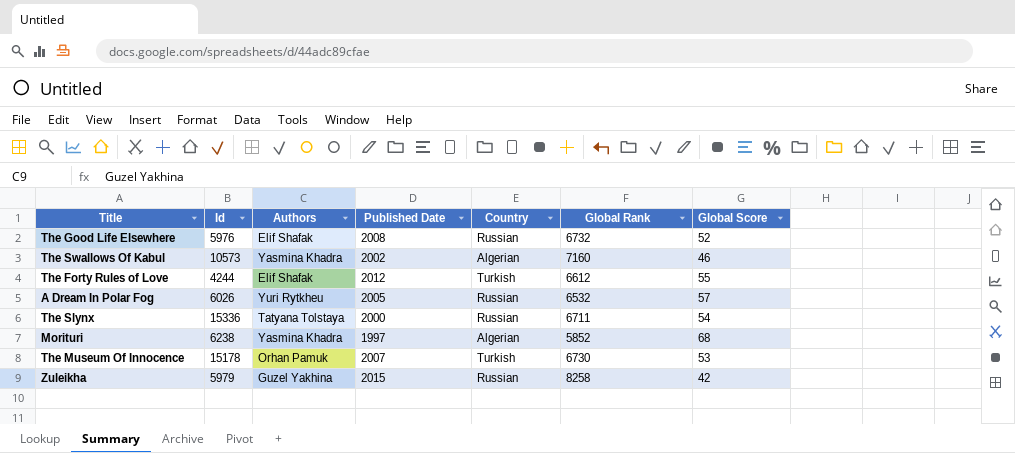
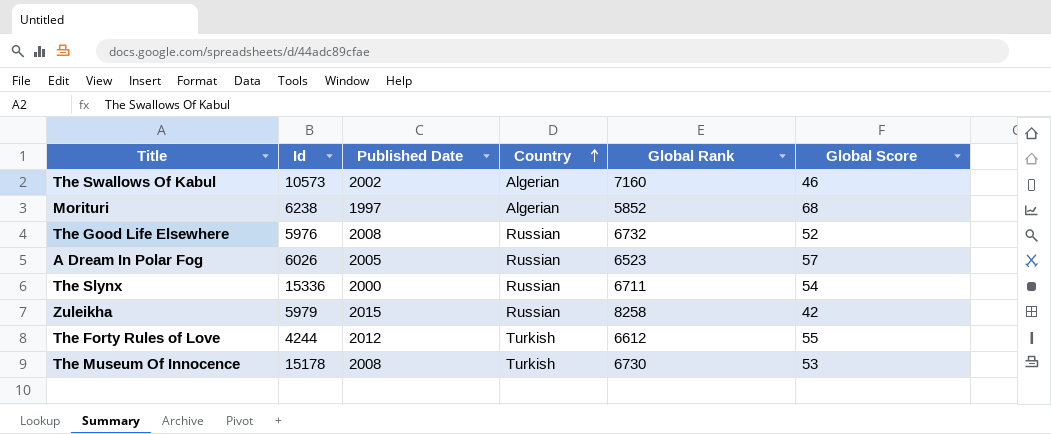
row order: none -> Country ascending
column Authors | position: 3 -> none
A Dream In Polar Fog | Global Rank: 6532 -> 6523
The Museum Of Innocence | Published Date: 2007 -> 2008

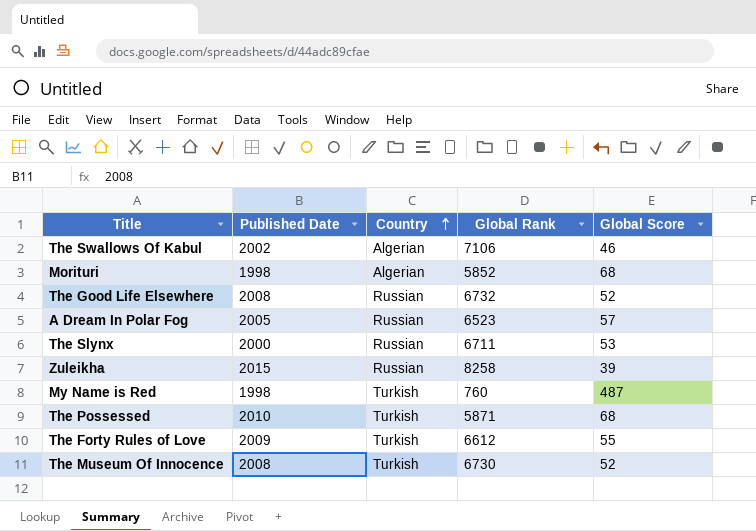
column Id | position: 2 -> none
The Swallows Of Kabul | Global Rank: 7160 -> 7106
Morituri | Published Date: 1997 -> 1998
The Slynx | Global Score: 54 -> 53
Zuleikha | Global Score: 42 -> 39
row My Name is Red: none -> 1998 | Turkish | 760 | 487
row The Possessed: none -> 2010 | Turkish | 5871 | 68
The Forty Rules of Love | Published Date: 2012 -> 2009
The Museum Of Innocence | Global Score: 53 -> 52

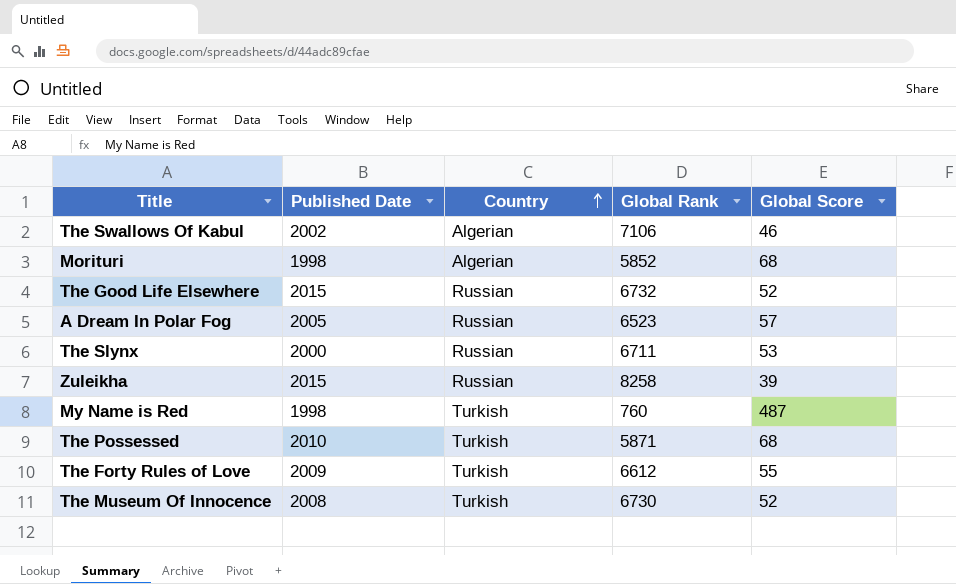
The Good Life Elsewhere | Published Date: 2008 -> 2015

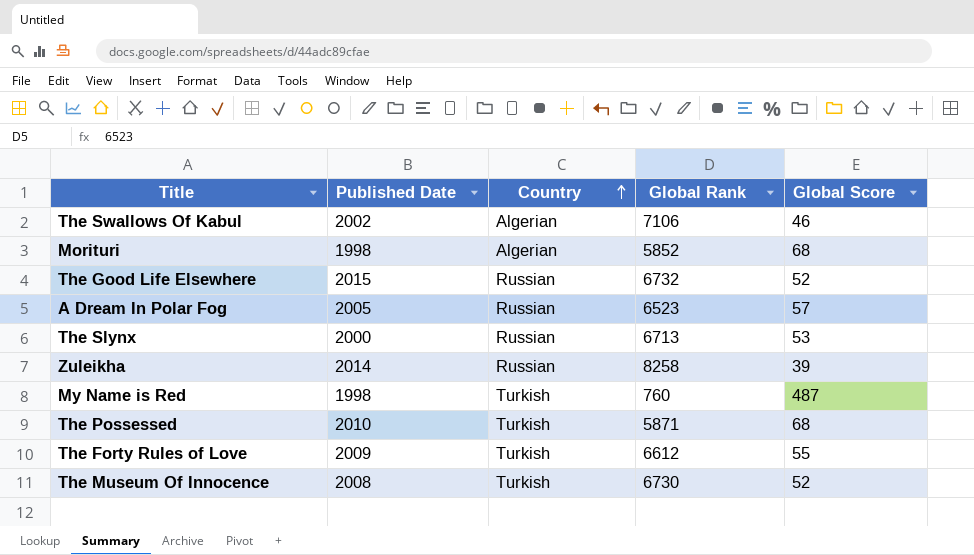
The Slynx | Global Rank: 6711 -> 6713
Zuleikha | Published Date: 2015 -> 2014

